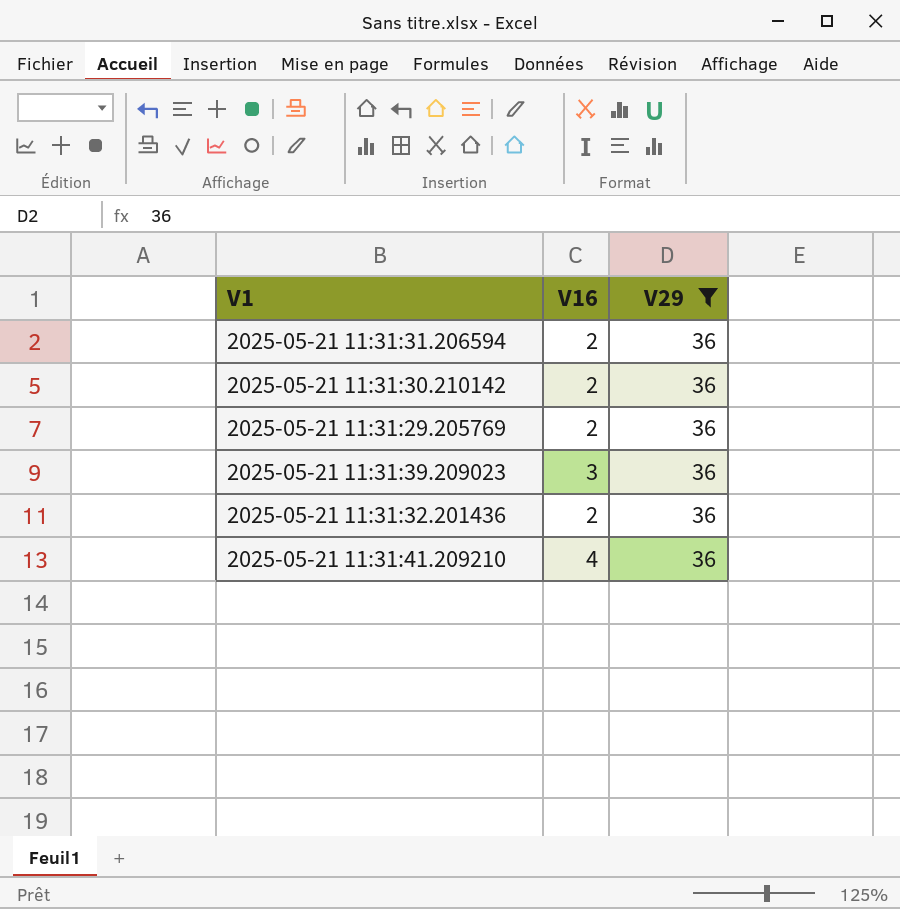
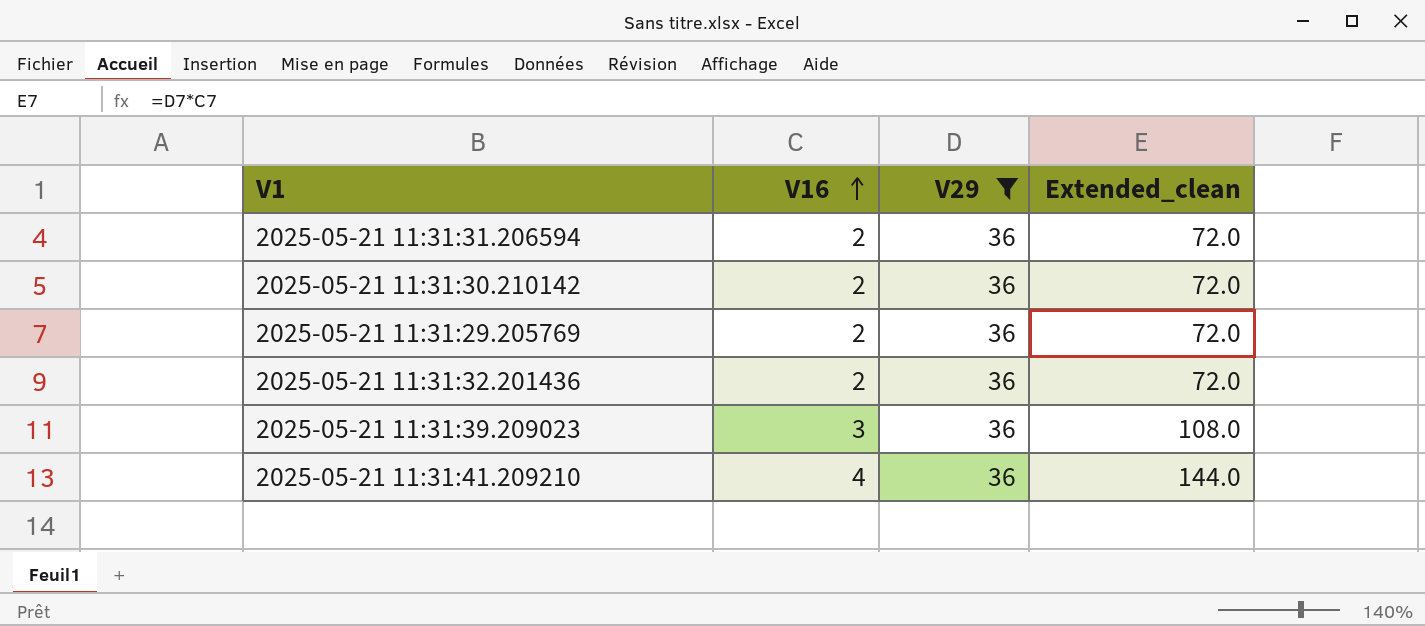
row order: none -> V16 ascending
column Extended_clean | formula: none -> [V16] * [V29]

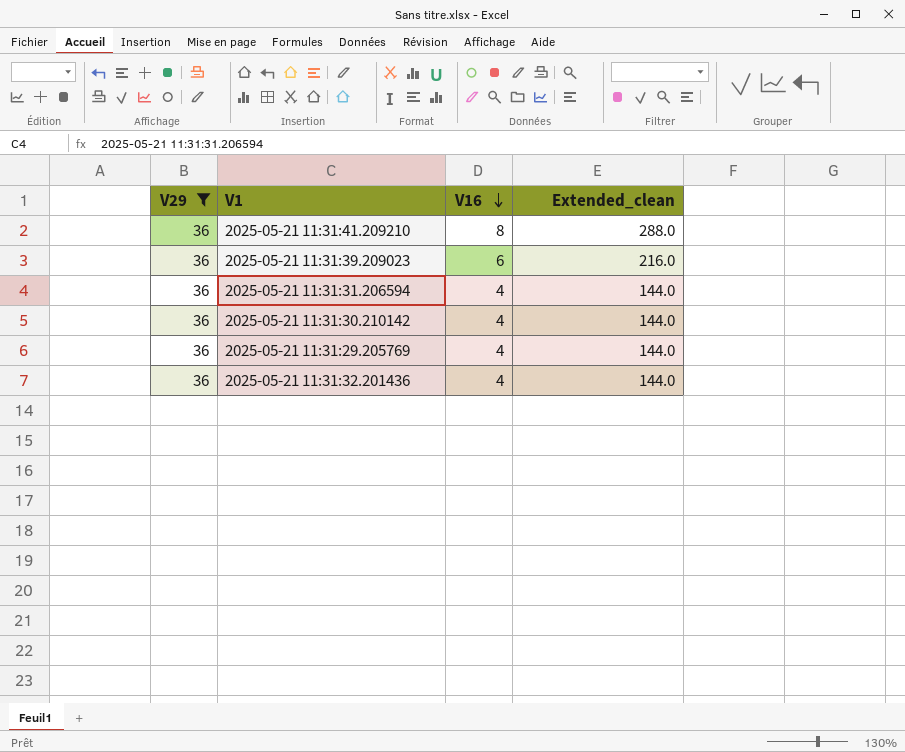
row order: V16 ascending -> V16 descending
column V29 | position: 3 -> 1
2025-05-21 11:31:41.209210 | V16: 4 -> 8
2025-05-21 11:31:41.209210 | Extended_clean: 144.0 -> 288.0
2025-05-21 11:31:39.209023 | V16: 3 -> 6
2025-05-21 11:31:39.209023 | Extended_clean: 108.0 -> 216.0
2025-05-21 11:31:31.206594 | V16: 2 -> 4
2025-05-21 11:31:31.206594 | Extended_clean: 72.0 -> 144.0
2025-05-21 11:31:30.210142 | V16: 2 -> 4
2025-05-21 11:31:30.210142 | Extended_clean: 72.0 -> 144.0
2025-05-21 11:31:29.205769 | V16: 2 -> 4
2025-05-21 11:31:29.205769 | Extended_clean: 72.0 -> 144.0
2025-05-21 11:31:32.201436 | V16: 2 -> 4
2025-05-21 11:31:32.201436 | Extended_clean: 72.0 -> 144.0

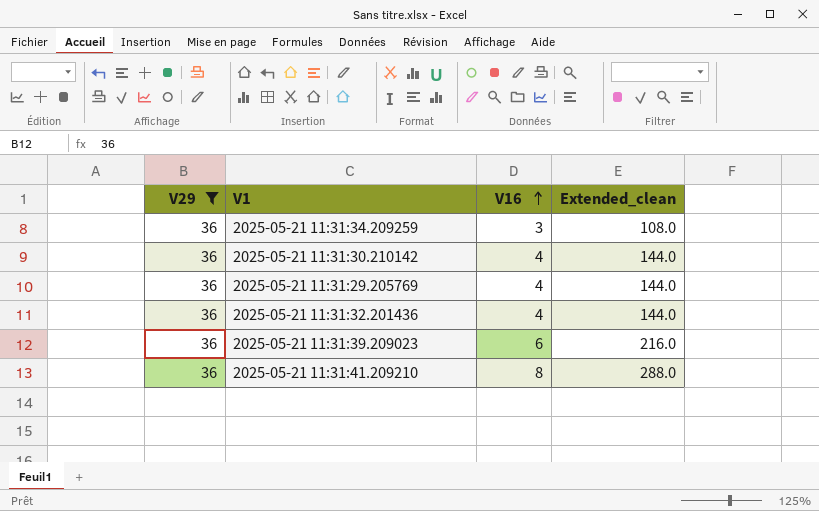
row order: V16 descending -> V16 ascending
row 2025-05-21 11:31:31.206594: 36 | 4 | 144.0 -> none
row 2025-05-21 11:31:34.209259: none -> 36 | 3 | 108.0

